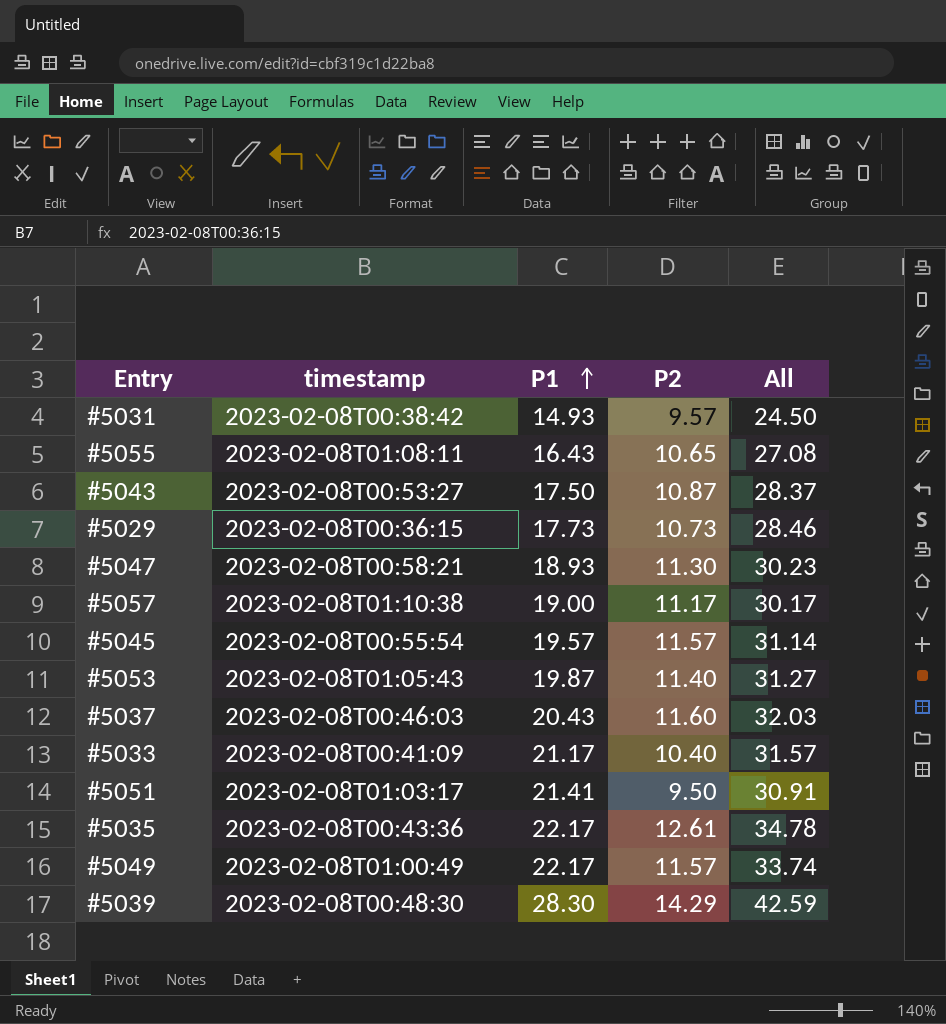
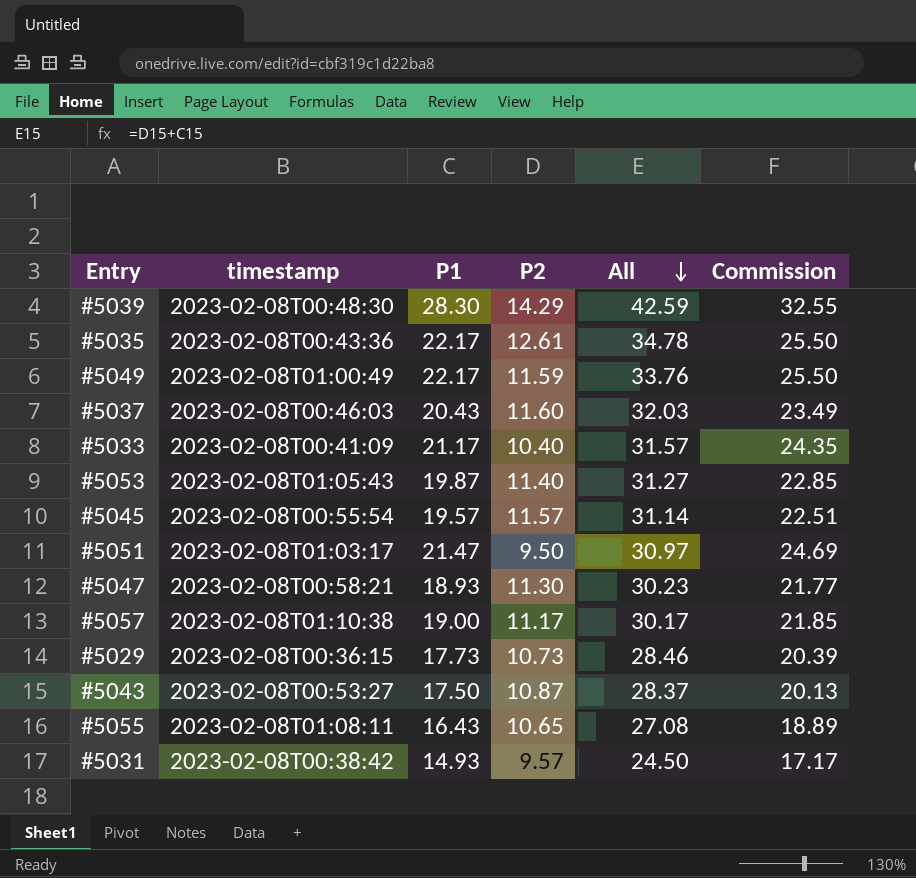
row order: P1 ascending -> All descending
column Commission | formula: none -> [P1] * 1.15
#5049 | P2: 11.57 -> 11.59
#5049 | All: 33.74 -> 33.76
#5051 | P1: 21.41 -> 21.47
#5051 | All: 30.91 -> 30.97

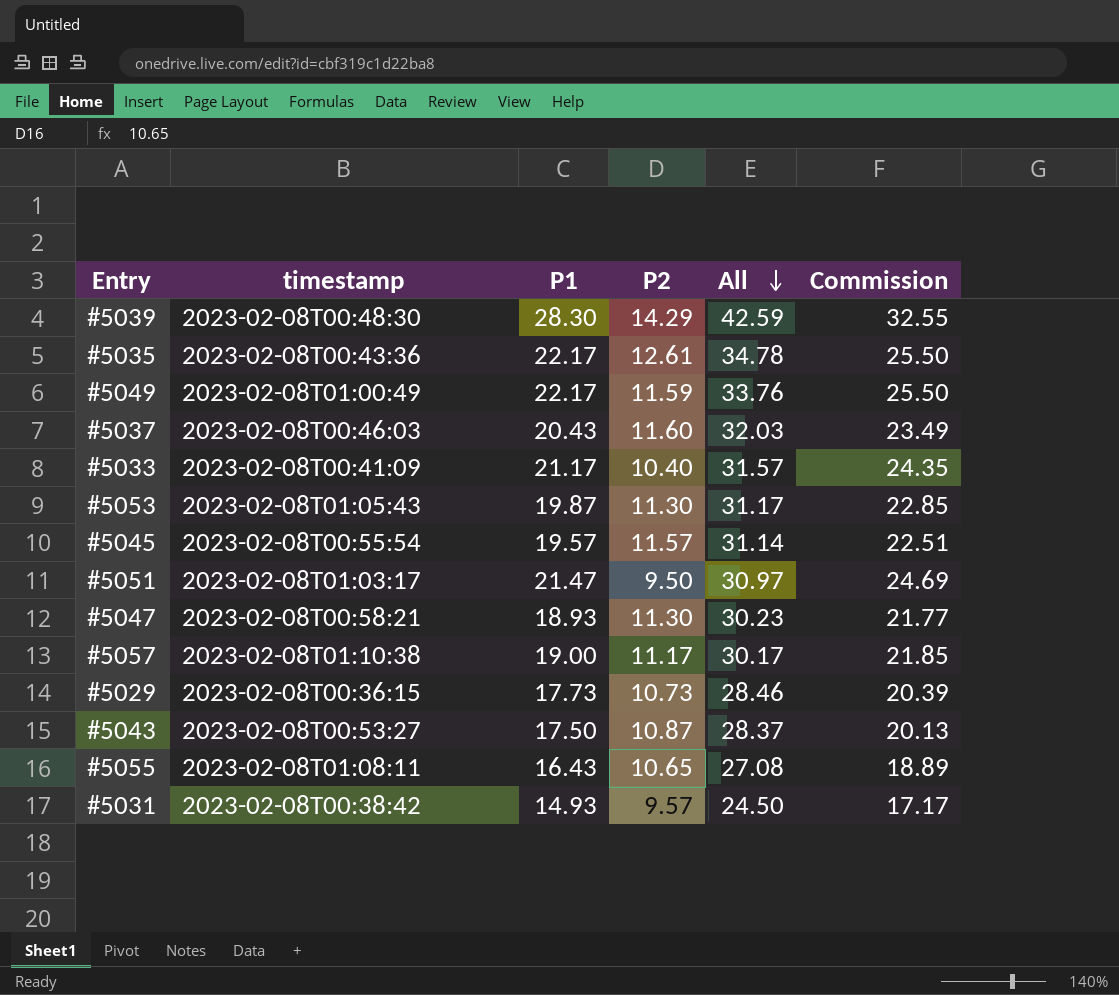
#5053 | P2: 11.40 -> 11.30
#5053 | All: 31.27 -> 31.17

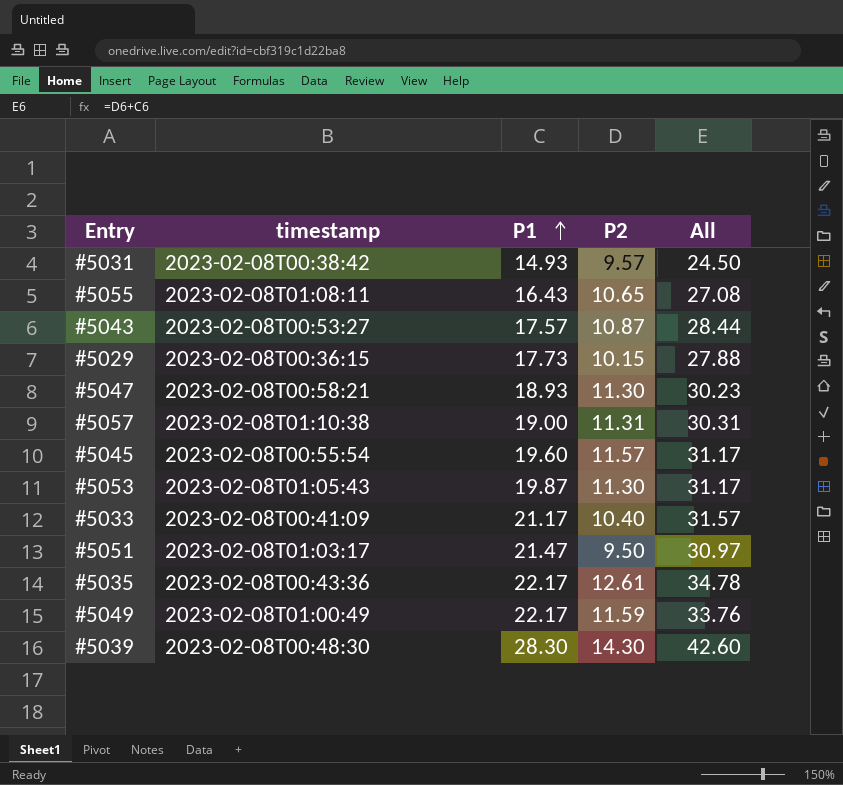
row order: All descending -> P1 ascending
column Commission | formula: [P1] * 1.15 -> none
row #5037: 2023-02-08T00:46:03 | 20.43 | 11.60 | 32.03 | 23.49 -> none
#5043 | P1: 17.50 -> 17.57
#5043 | All: 28.37 -> 28.44
#5029 | P2: 10.73 -> 10.15
#5029 | All: 28.46 -> 27.88
#5057 | P2: 11.17 -> 11.31
#5057 | All: 30.17 -> 30.31
#5045 | P1: 19.57 -> 19.60
#5045 | All: 31.14 -> 31.17
#5039 | P2: 14.29 -> 14.30
#5039 | All: 42.59 -> 42.60

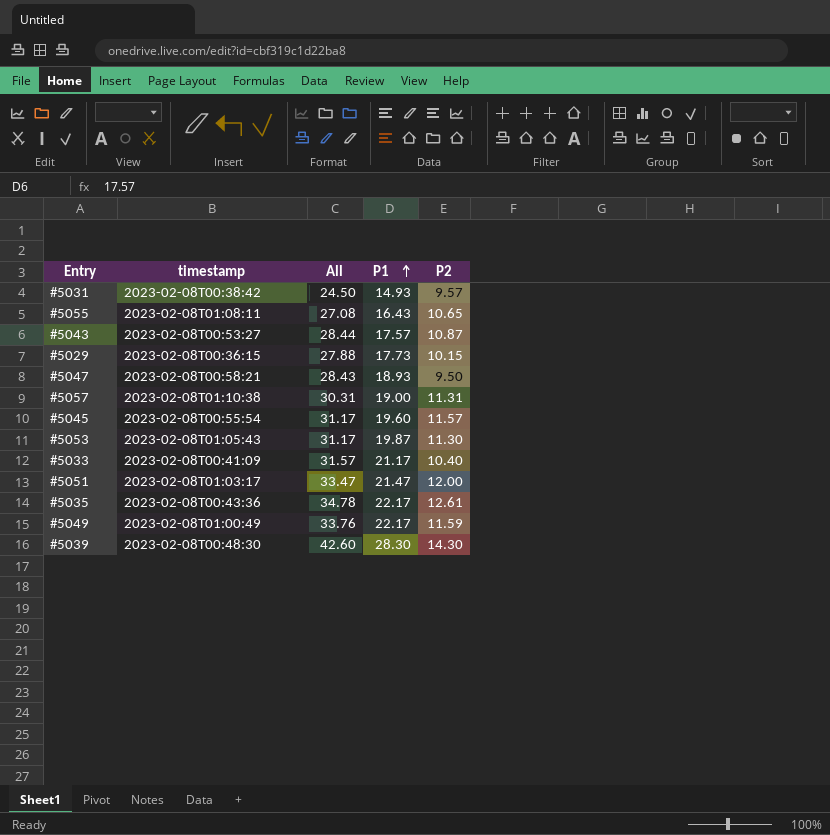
column All | position: 5 -> 3
#5047 | All: 30.23 -> 28.43
#5047 | P2: 11.30 -> 9.50
#5051 | All: 30.97 -> 33.47
#5051 | P2: 9.50 -> 12.00

